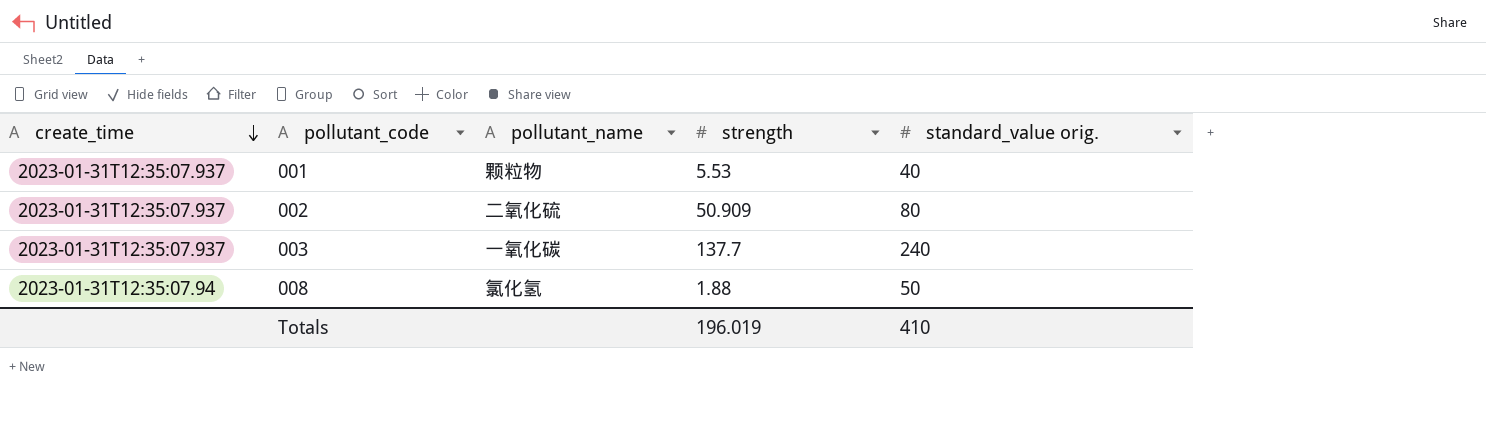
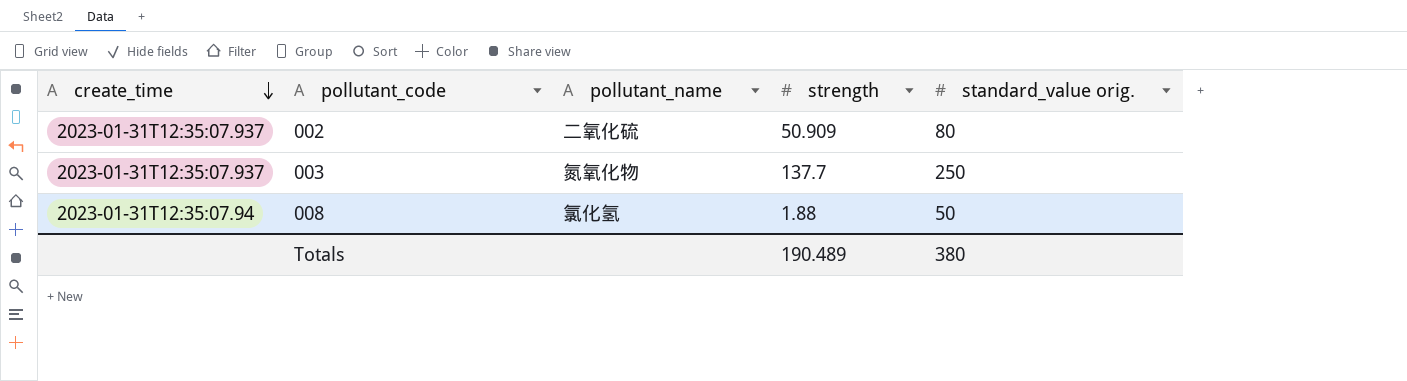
row 001: 2023-01-31T12:35:07.937 | 颗粒物 | 5.53 | 40 -> none
003 | pollutant_name: 一氧化碳 -> 氮氧化物
003 | standard_value orig.: 240 -> 250
Totals | strength: 196.019 -> 190.489
Totals | standard_value orig.: 410 -> 380

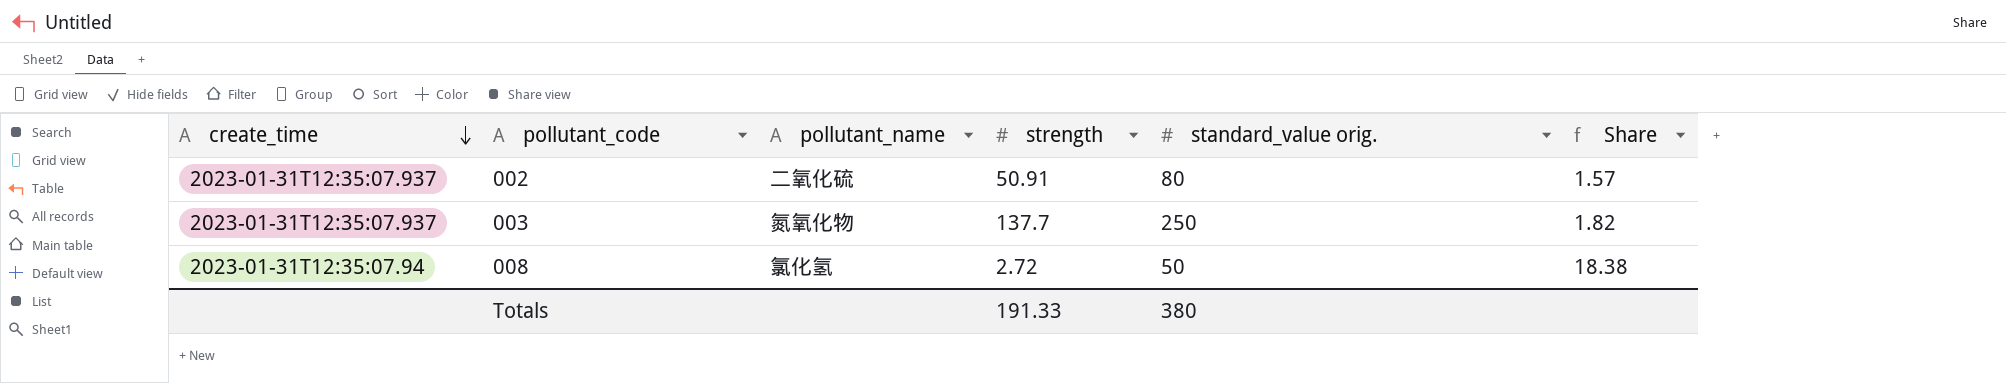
column Share | formula: none -> [standard_value orig.] / [strength]
002 | strength: 50.909 -> 50.91
008 | strength: 1.88 -> 2.72
Totals | strength: 190.489 -> 191.33

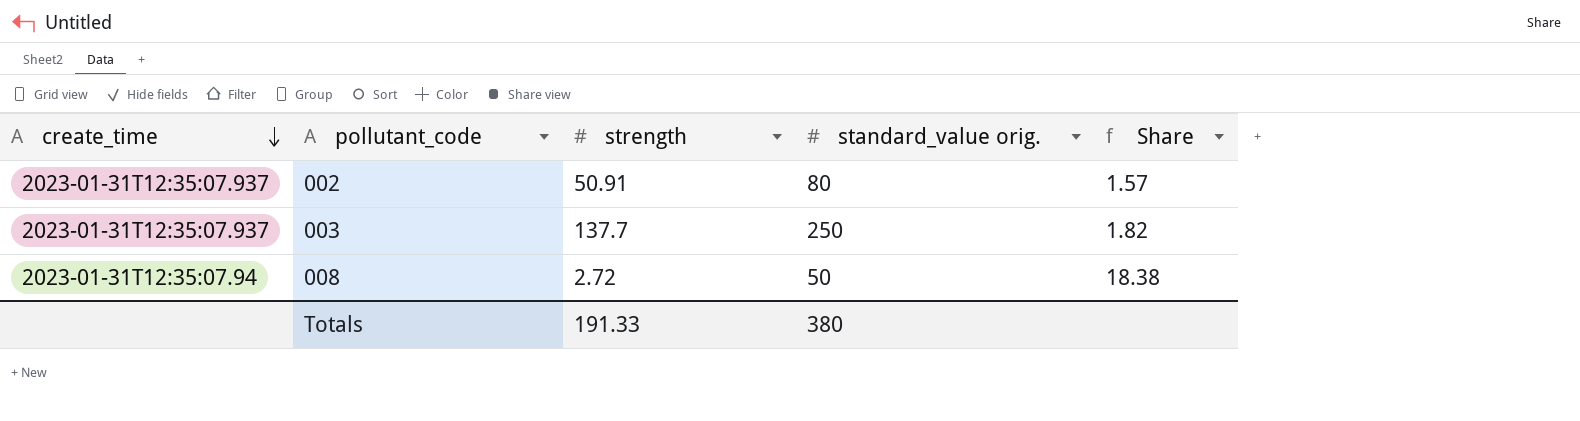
column pollutant_name | position: 3 -> none

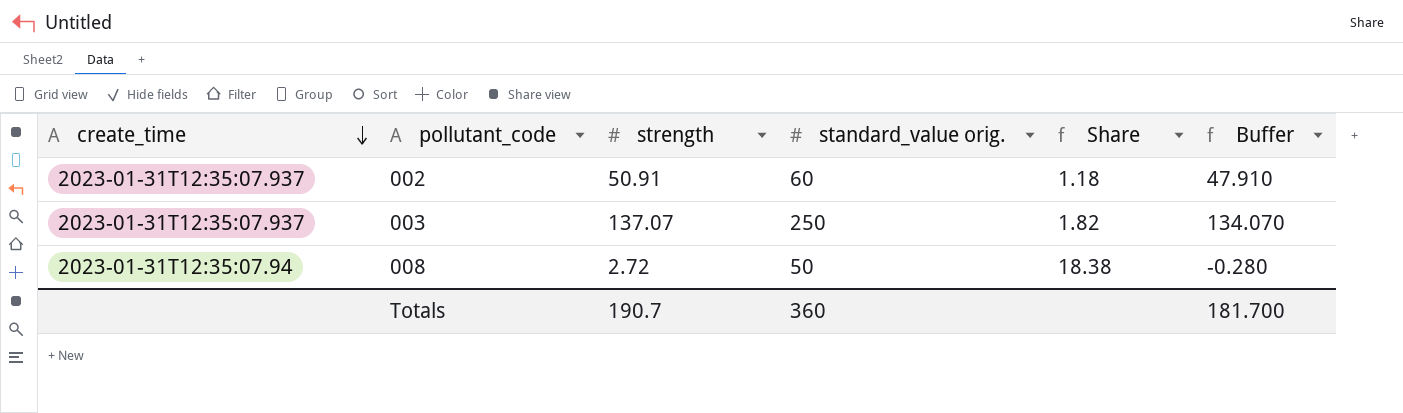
column Buffer | formula: none -> [strength] - 3
002 | standard_value orig.: 80 -> 60
002 | Share: 1.57 -> 1.18
003 | strength: 137.7 -> 137.07
Totals | strength: 191.33 -> 190.7
Totals | standard_value orig.: 380 -> 360

